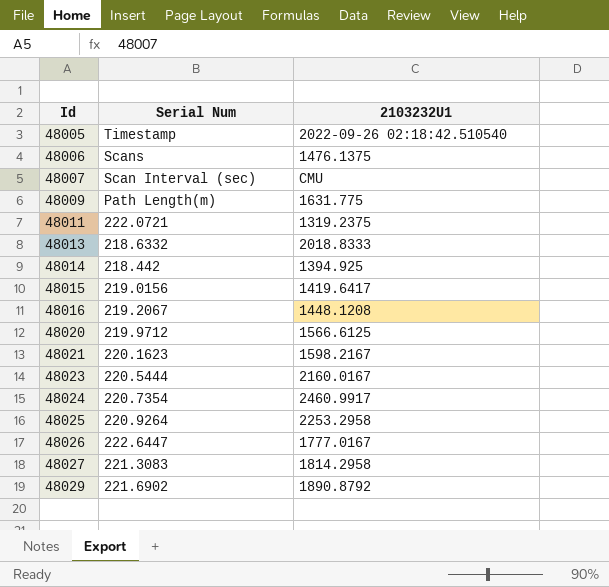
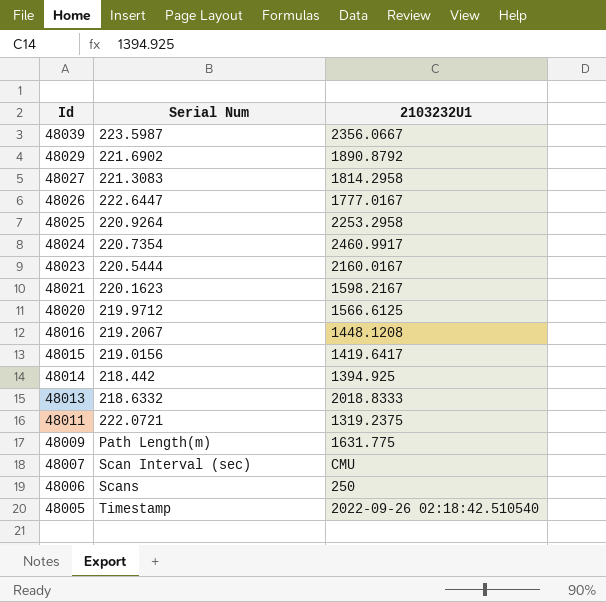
row order: Id ascending -> Id descending
row 48039: none -> 223.5987 | 2356.0667
48006 | 2103232U1: 1476.1375 -> 250

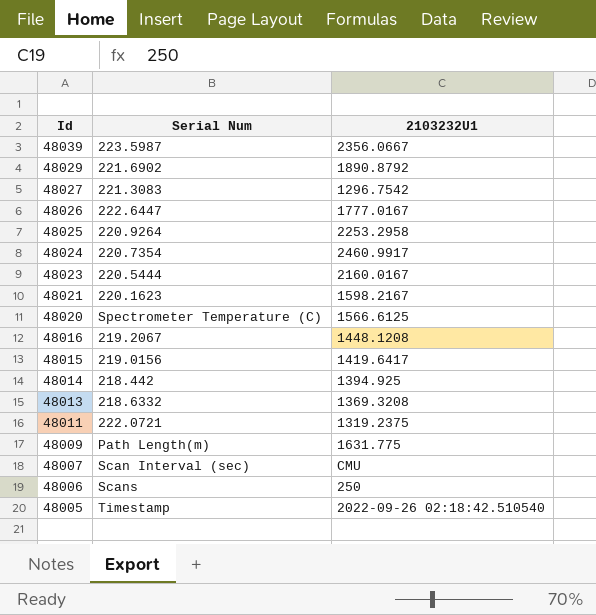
48027 | 2103232U1: 1814.2958 -> 1296.7542
48020 | Serial Num: 219.9712 -> Spectrometer Temperature (C)
48013 | 2103232U1: 2018.8333 -> 1369.3208

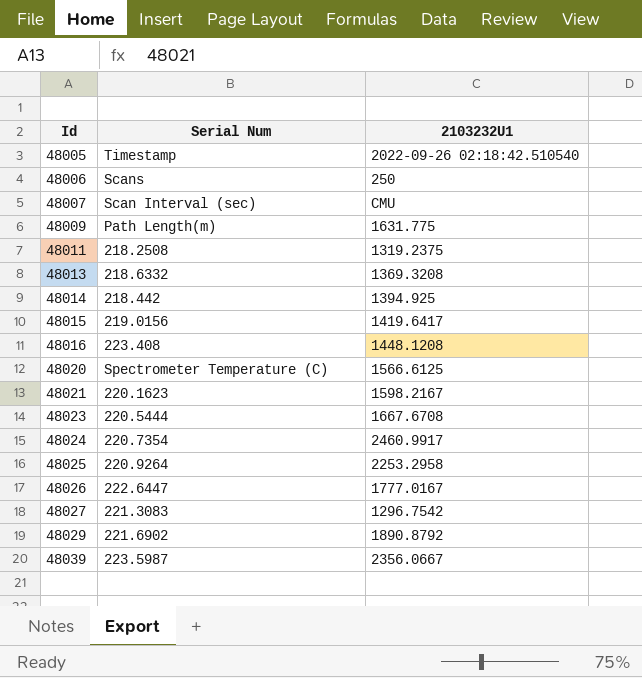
row order: Id descending -> Id ascending
48011 | Serial Num: 222.0721 -> 218.2508
48016 | Serial Num: 219.2067 -> 223.408
48023 | 2103232U1: 2160.0167 -> 1667.6708

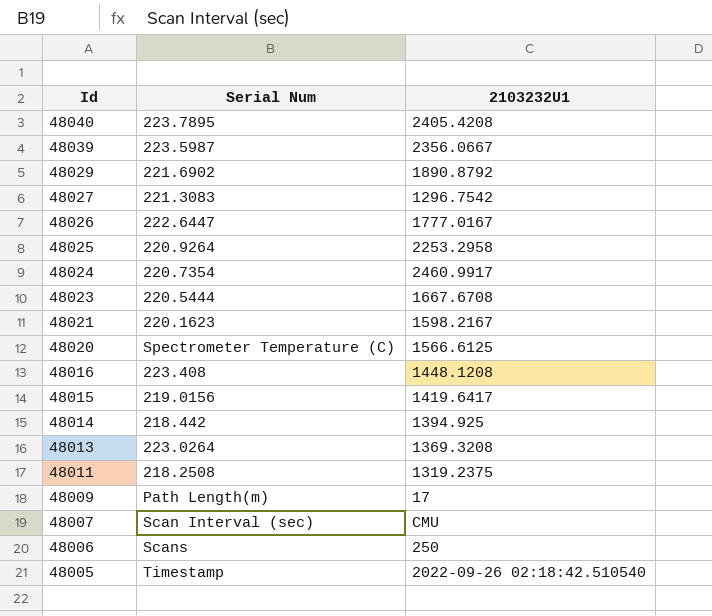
row order: Id ascending -> Id descending
row 48040: none -> 223.7895 | 2405.4208
48013 | Serial Num: 218.6332 -> 223.0264
48009 | 2103232U1: 1631.775 -> 17

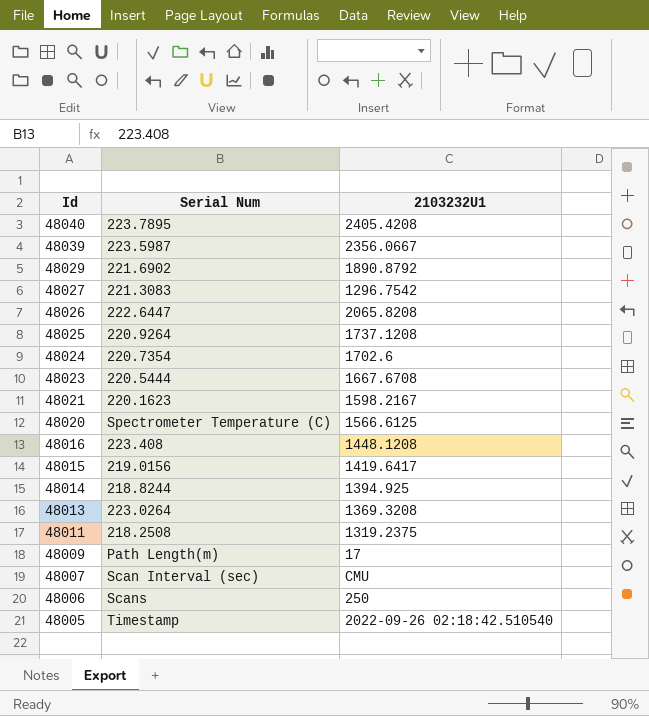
48026 | 2103232U1: 1777.0167 -> 2065.8208
48025 | 2103232U1: 2253.2958 -> 1737.1208
48024 | 2103232U1: 2460.9917 -> 1702.6
48014 | Serial Num: 218.442 -> 218.8244

